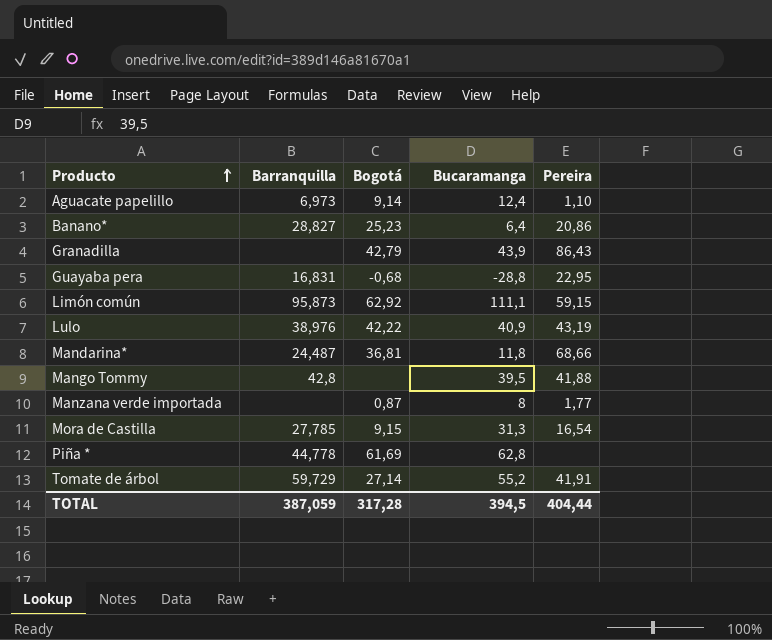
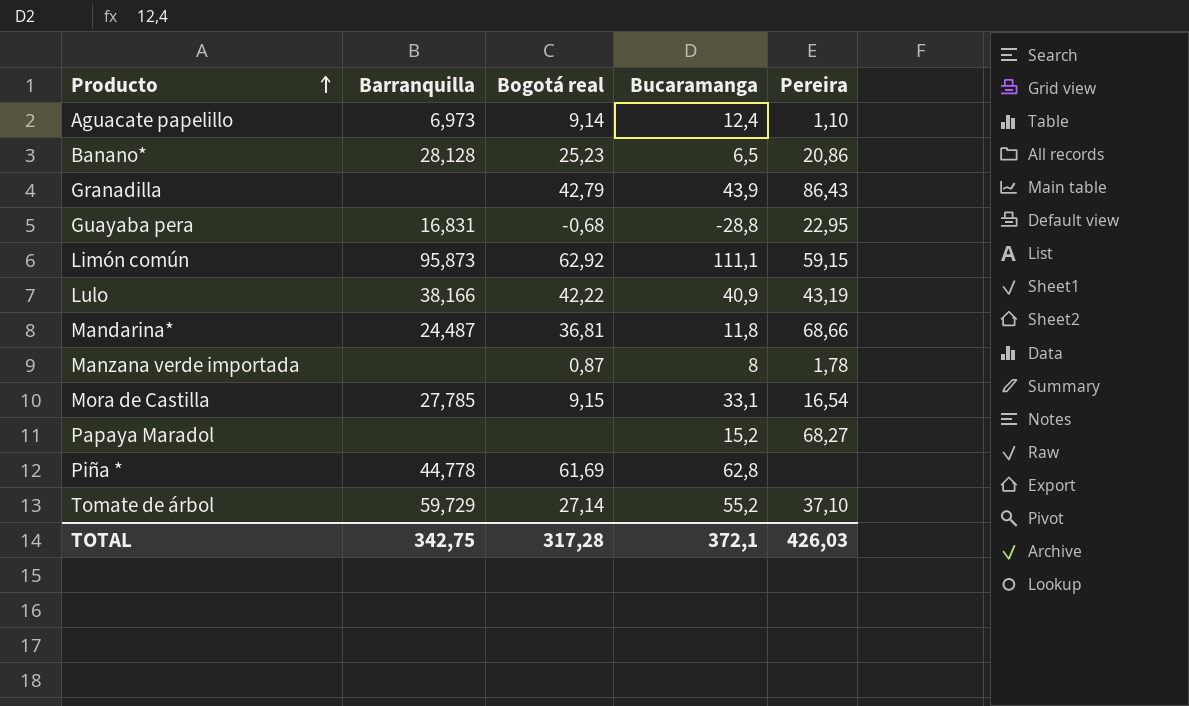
column name: Bogotá -> Bogotá real
row Mango Tommy: 42,8 | none | 39,5 | 41,88 -> none
Banano* | Barranquilla: 28,827 -> 28,128
Banano* | Bucaramanga: 6,4 -> 6,5
Lulo | Barranquilla: 38,976 -> 38,166
Manzana verde importada | Pereira: 1,77 -> 1,78
Mora de Castilla | Bucaramanga: 31,3 -> 33,1
row Papaya Maradol: none -> none | none | 15,2 | 68,27
Tomate de árbol | Pereira: 41,91 -> 37,10
TOTAL | Barranquilla: 387,059 -> 342,75
TOTAL | Bucaramanga: 394,5 -> 372,1
TOTAL | Pereira: 404,44 -> 426,03

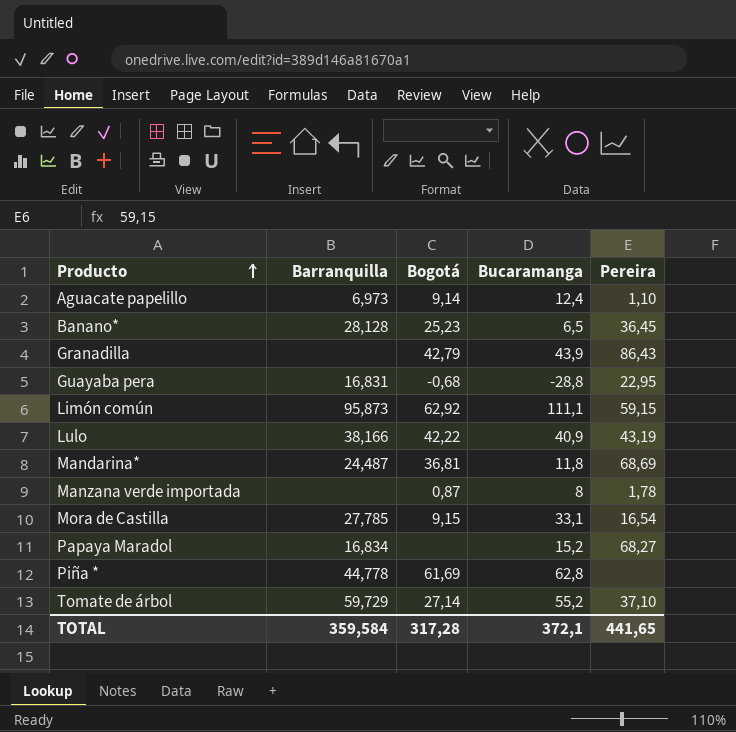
column name: Bogotá real -> Bogotá
Banano* | Pereira: 20,86 -> 36,45
Mandarina* | Pereira: 68,66 -> 68,69
Papaya Maradol | Barranquilla: none -> 16,834
TOTAL | Barranquilla: 342,75 -> 359,584
TOTAL | Pereira: 426,03 -> 441,65

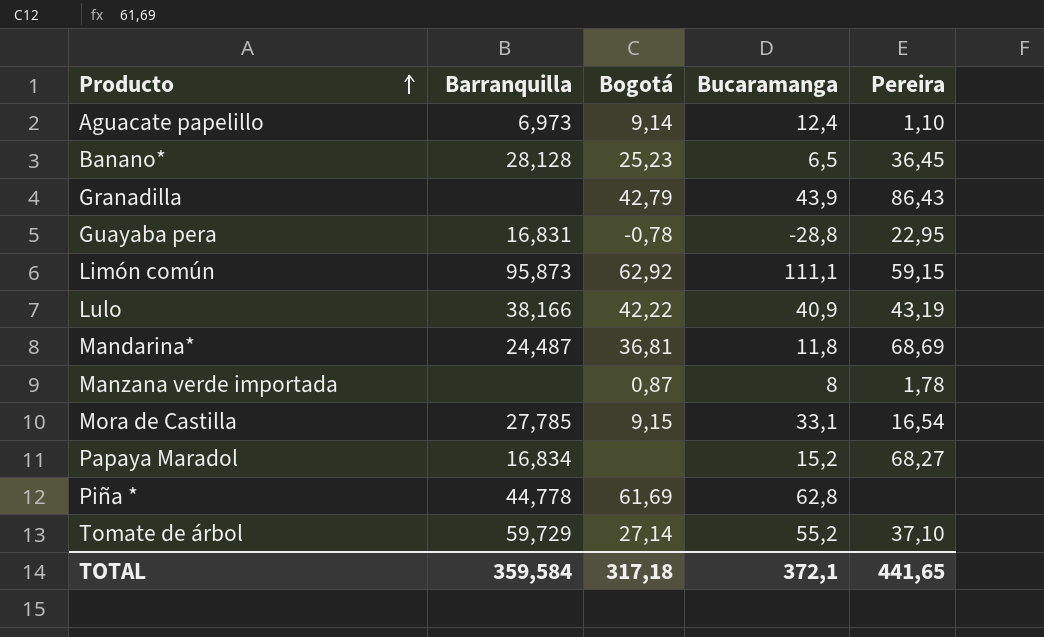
Guayaba pera | Bogotá: -0,68 -> -0,78
TOTAL | Bogotá: 317,28 -> 317,18

